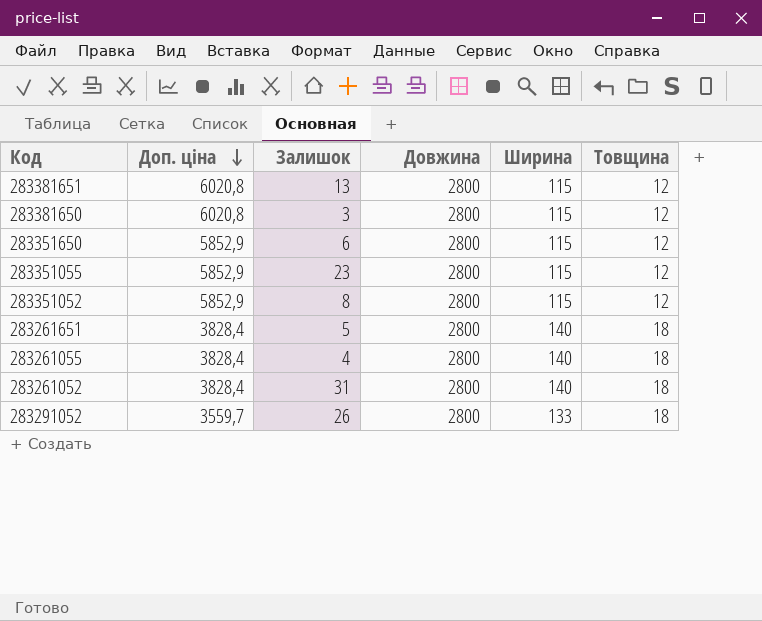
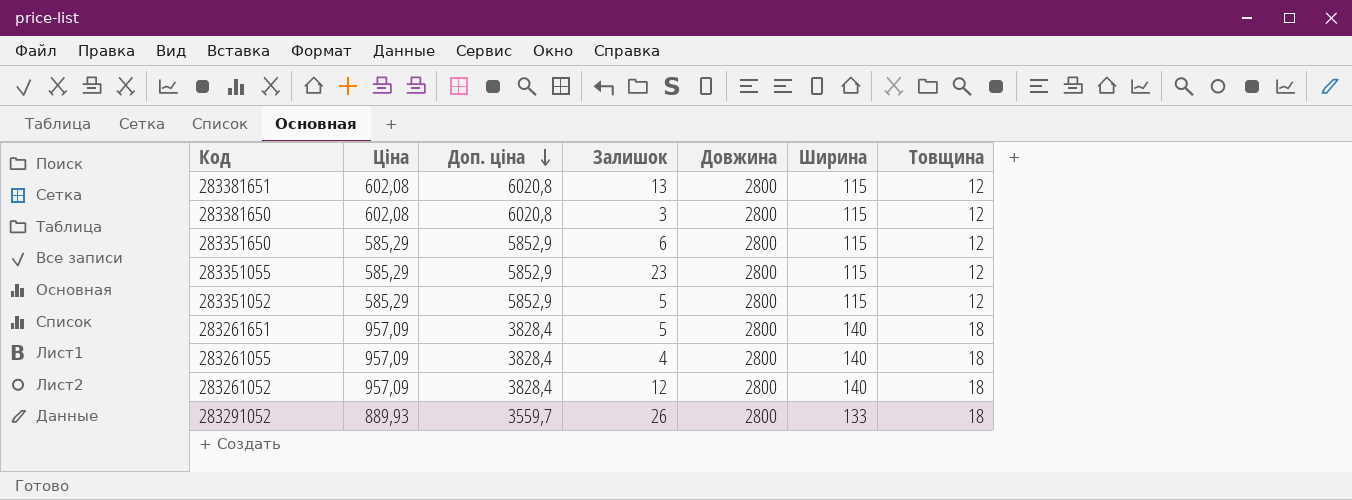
column Ціна | position: none -> 2
283351052 | Залишок: 8 -> 5
283261052 | Залишок: 31 -> 12

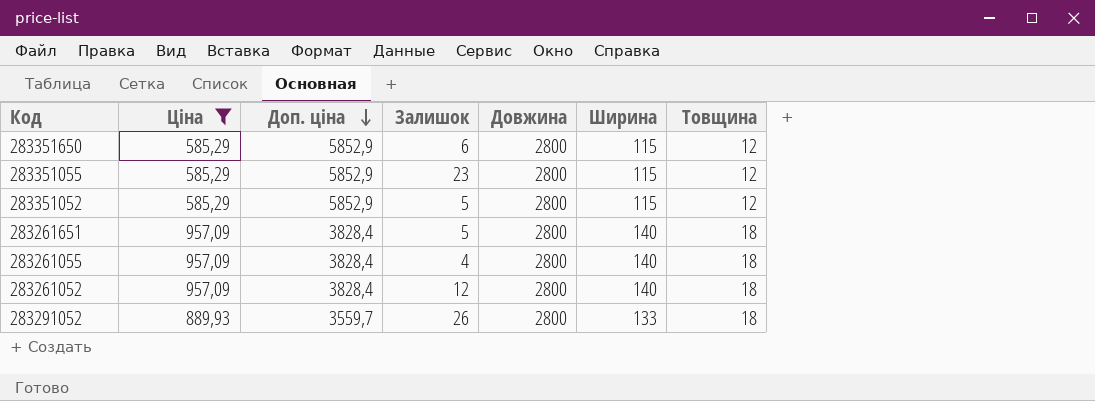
filter: none -> Ціна != 602,08

